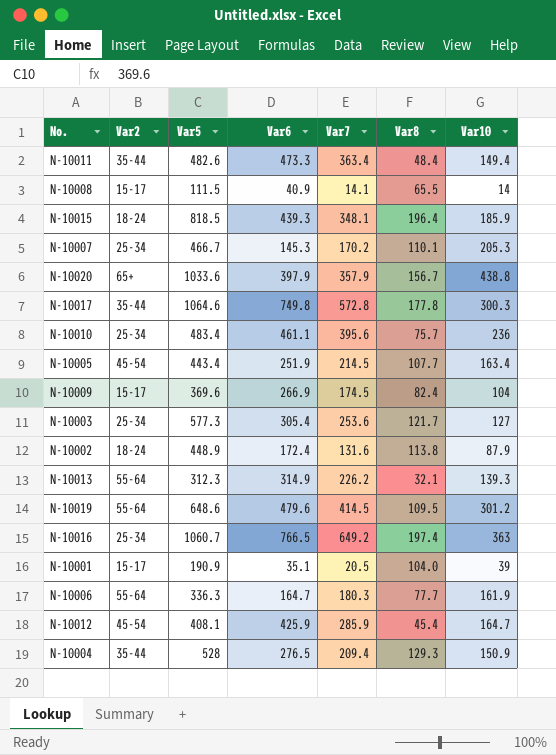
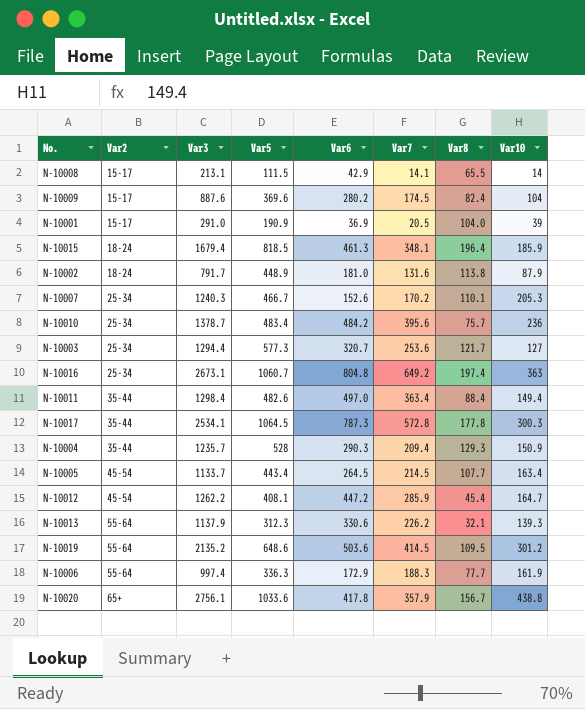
row order: none -> Var2 ascending
column Var3 | position: none -> 3
N-10008 | Var6: 40.9 -> 42.9
N-10009 | Var6: 266.9 -> 280.2
N-10001 | Var6: 35.1 -> 36.9
N-10015 | Var6: 439.3 -> 461.3
N-10002 | Var6: 172.4 -> 181.0
N-10007 | Var6: 145.3 -> 152.6
N-10010 | Var6: 461.1 -> 484.2
N-10003 | Var6: 305.4 -> 320.7
N-10016 | Var6: 766.5 -> 804.8
N-10011 | Var6: 473.3 -> 497.0
N-10011 | Var8: 48.4 -> 88.4
N-10017 | Var5: 1064.6 -> 1064.5
N-10017 | Var6: 749.8 -> 787.3
N-10004 | Var6: 276.5 -> 290.3
N-10005 | Var6: 251.9 -> 264.5
N-10012 | Var6: 425.9 -> 447.2
N-10013 | Var6: 314.9 -> 330.6
N-10019 | Var6: 479.6 -> 503.6
N-10006 | Var6: 164.7 -> 172.9
N-10006 | Var7: 180.3 -> 188.3
N-10020 | Var6: 397.9 -> 417.8

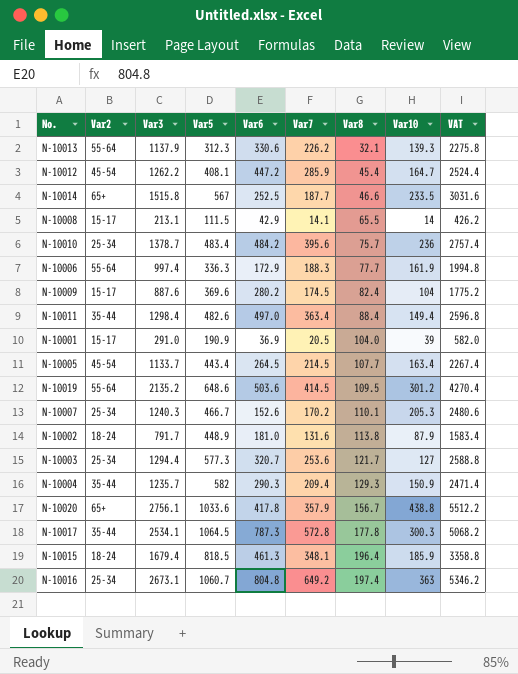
row order: Var2 ascending -> Var8 ascending
column VAT | formula: none -> [Var3] * 2
row N-10014: none -> 65+ | 1515.8 | 567 | 252.5 | 187.7 | 46.6 | 233.5 | 3031.6
N-10004 | Var5: 528 -> 582

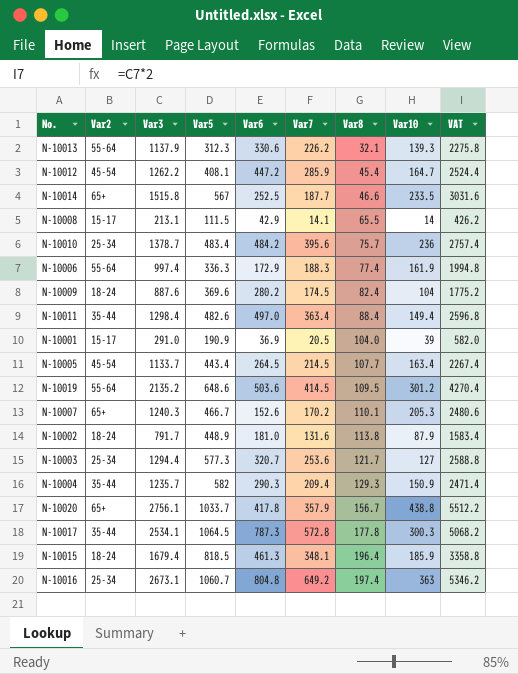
N-10006 | Var8: 77.7 -> 77.4
N-10009 | Var2: 15-17 -> 18-24
N-10007 | Var2: 25-34 -> 65+
N-10020 | Var5: 1033.6 -> 1033.7

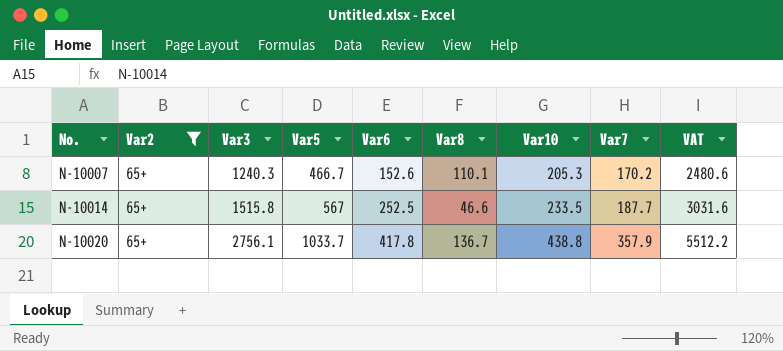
filter: none -> Var2 = 65+
row order: Var8 ascending -> No. ascending
column Var7 | position: 6 -> 8
N-10020 | Var8: 156.7 -> 136.7

